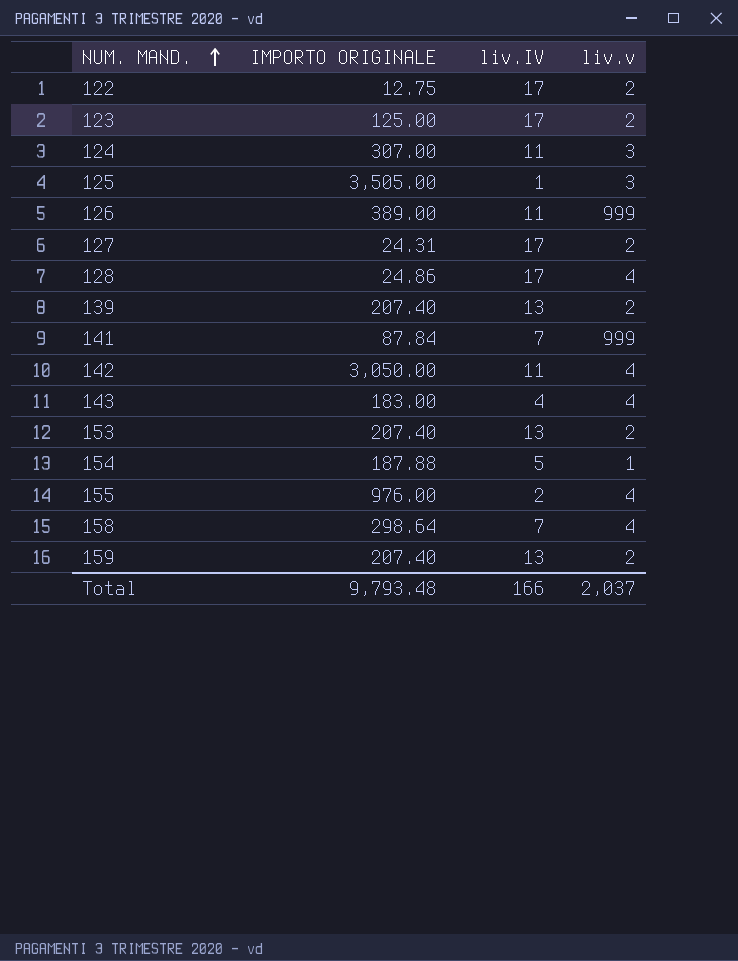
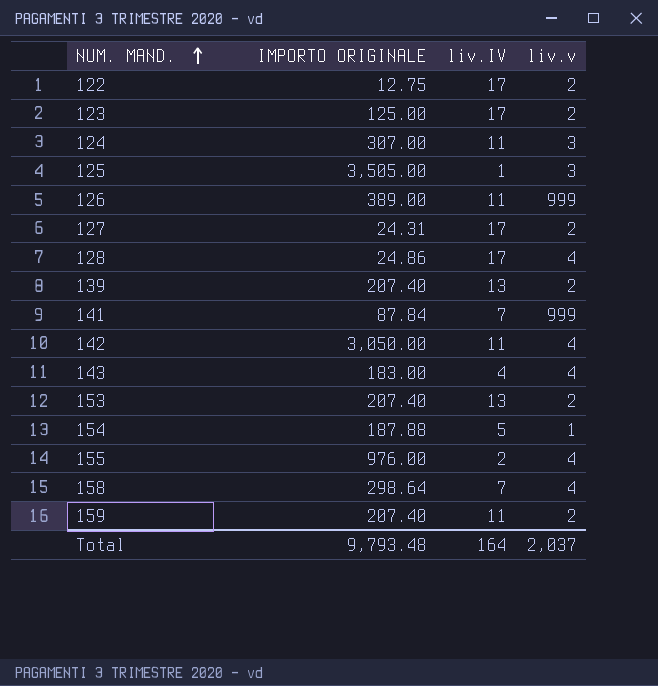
159 | liv.IV: 13 -> 11
Total | liv.IV: 166 -> 164

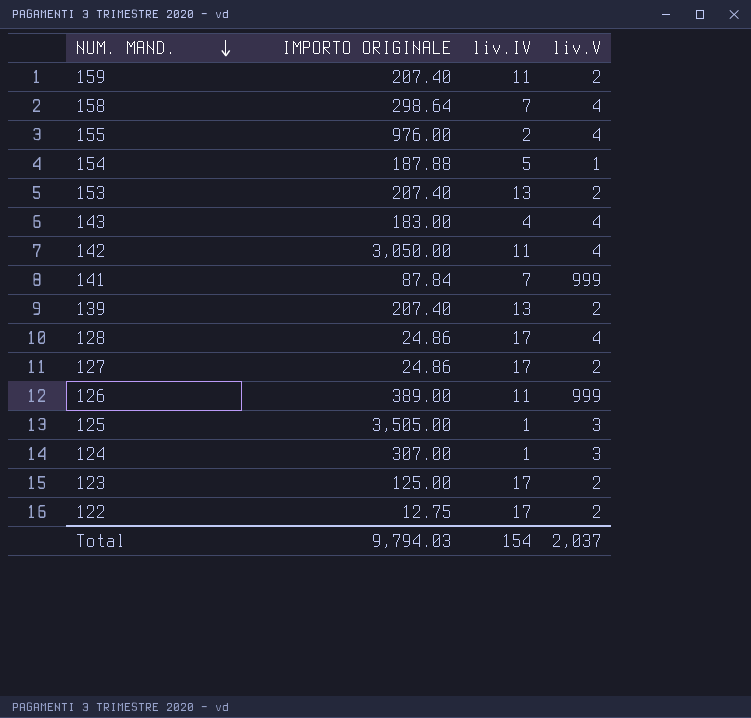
row order: NUM. MAND. ascending -> NUM. MAND. descending
column name: liv.v -> liv.V
127 | IMPORTO ORIGINALE: 24.31 -> 24.86
124 | liv.IV: 11 -> 1
Total | IMPORTO ORIGINALE: 9,793.48 -> 9,794.03
Total | liv.IV: 164 -> 154

